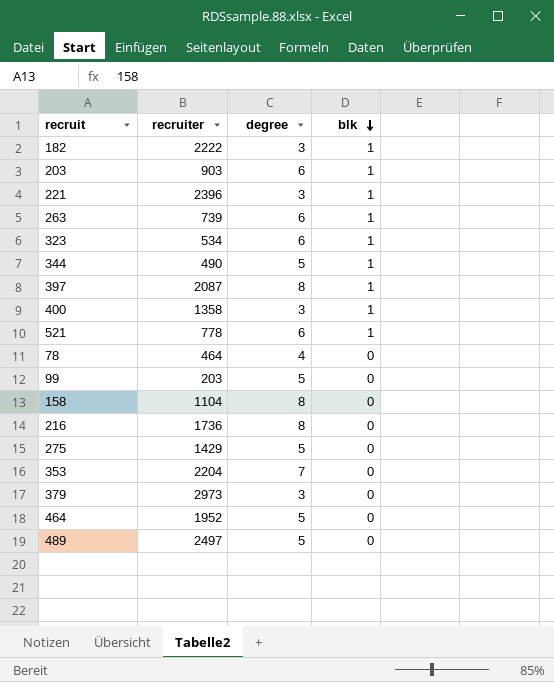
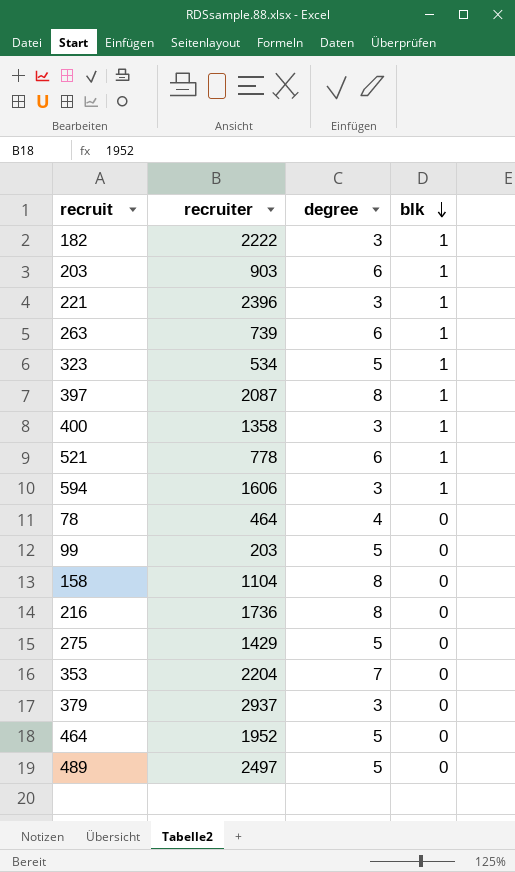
row 344: 490 | 5 | 1 -> none
323 | degree: 6 -> 5
row 594: none -> 1606 | 3 | 1
379 | recruiter: 2973 -> 2937

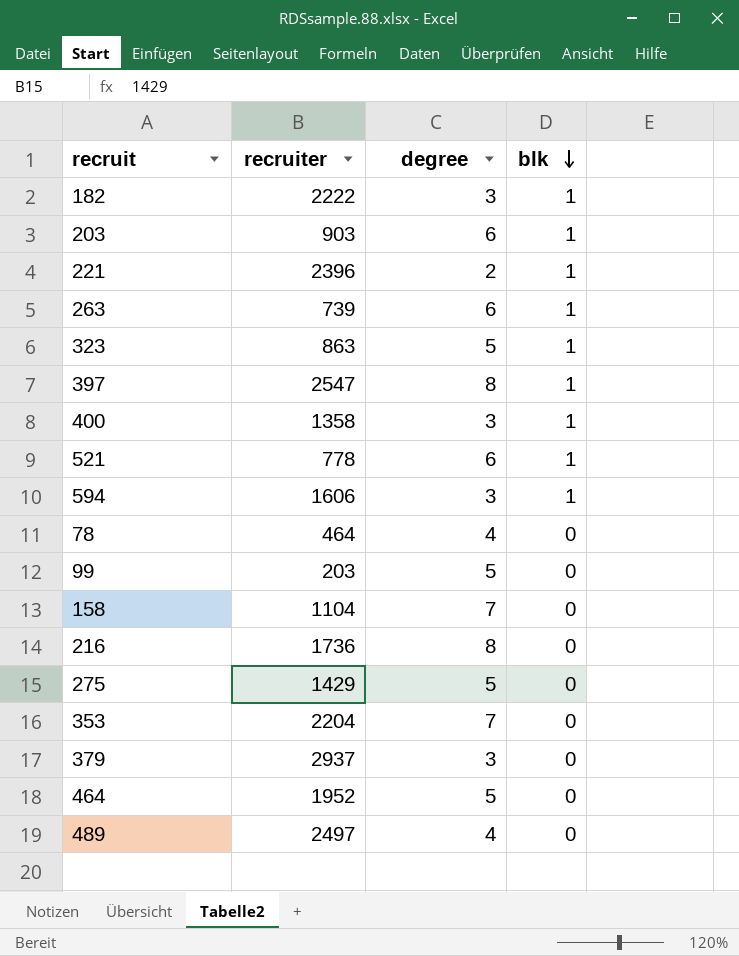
221 | degree: 3 -> 2
323 | recruiter: 534 -> 863
397 | recruiter: 2087 -> 2547
158 | degree: 8 -> 7
489 | degree: 5 -> 4

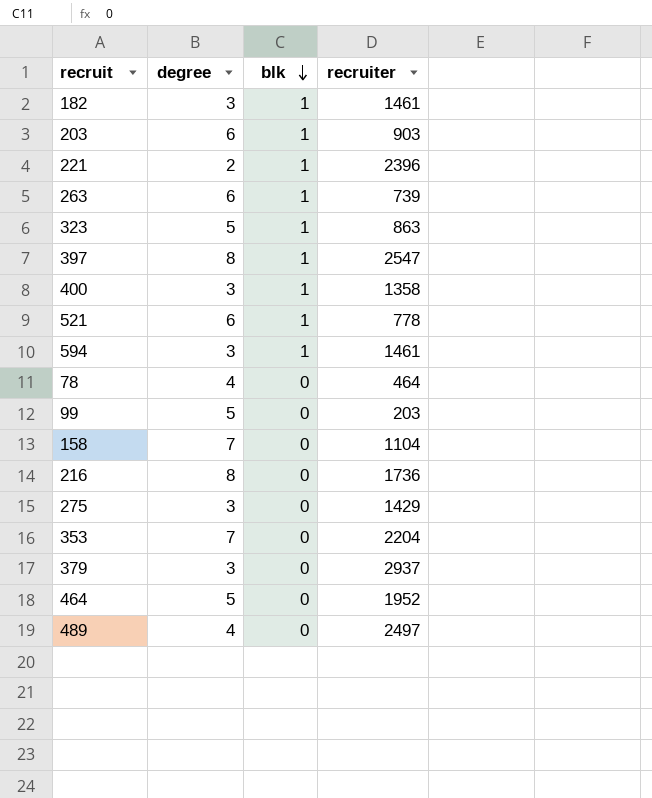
column recruiter | position: 2 -> 4
182 | recruiter: 2222 -> 1461
594 | recruiter: 1606 -> 1461
275 | degree: 5 -> 3

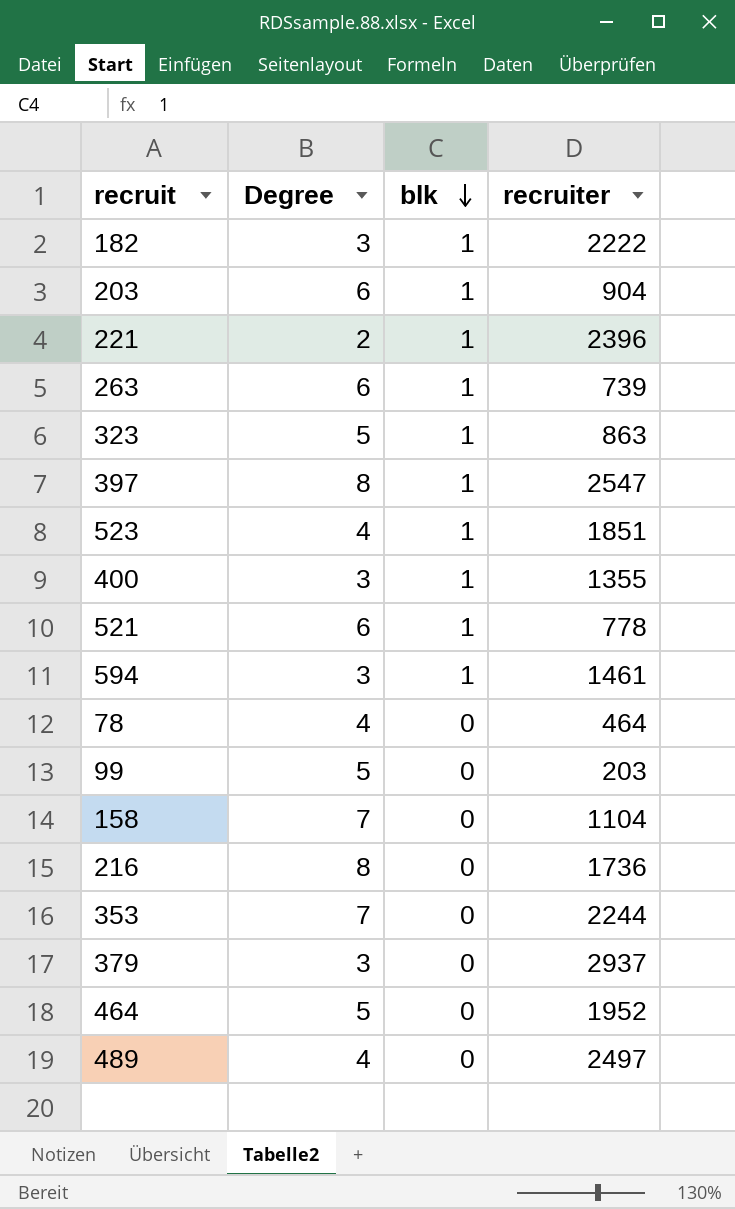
column name: degree -> Degree
row 275: 3 | 0 | 1429 -> none
182 | recruiter: 1461 -> 2222
203 | recruiter: 903 -> 904
row 523: none -> 4 | 1 | 1851
400 | recruiter: 1358 -> 1355
353 | recruiter: 2204 -> 2244

